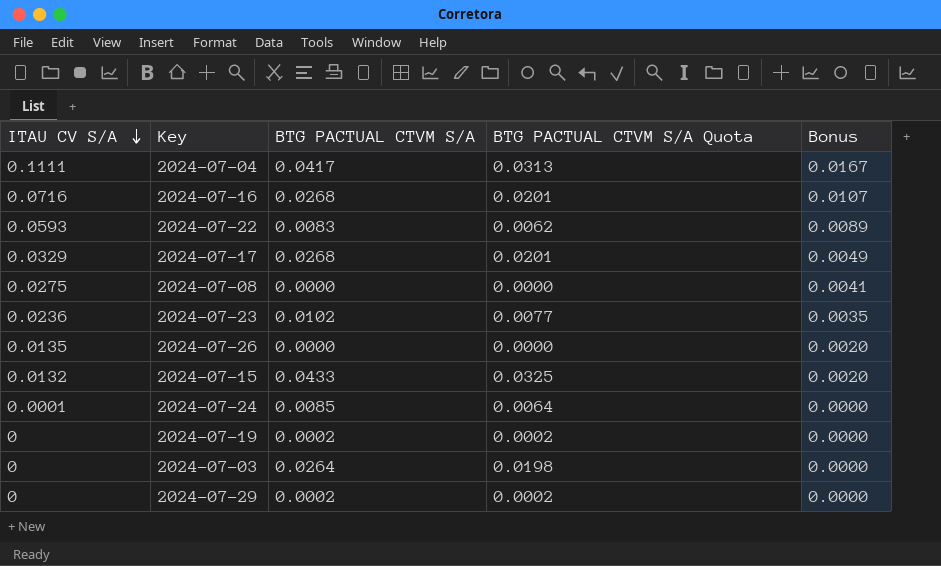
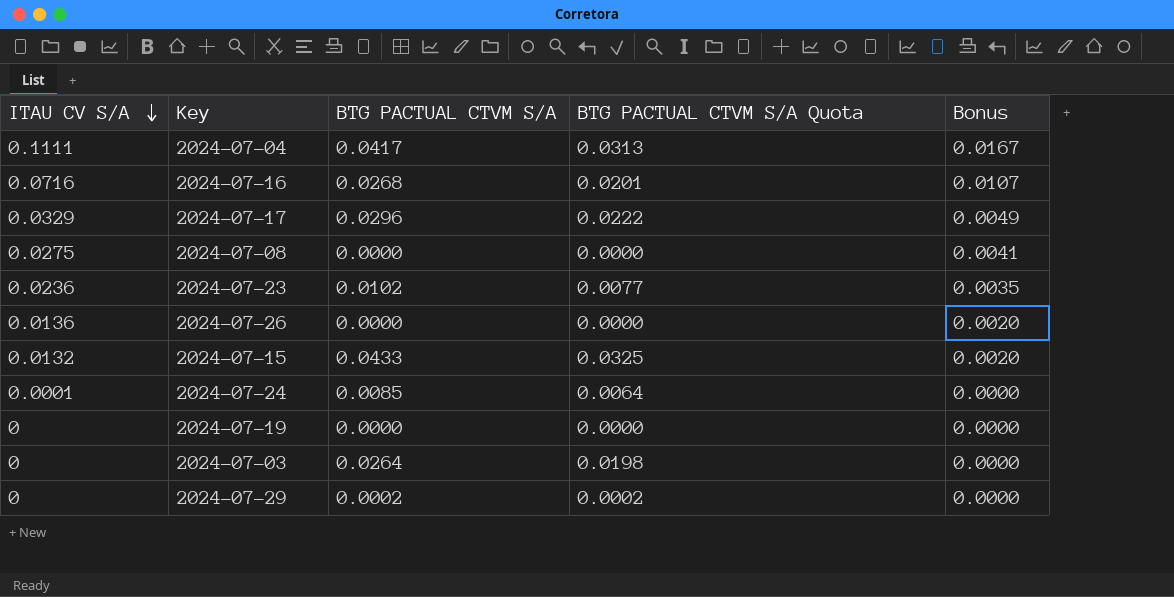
row 2024-07-22: 0.0593 | 0.0083 | 0.0062 | 0.0089 -> none
2024-07-17 | BTG PACTUAL CTVM S/A: 0.0268 -> 0.0296
2024-07-17 | BTG PACTUAL CTVM S/A Quota: 0.0201 -> 0.0222
2024-07-26 | ITAU CV S/A: 0.0135 -> 0.0136
2024-07-19 | BTG PACTUAL CTVM S/A: 0.0002 -> 0.0000
2024-07-19 | BTG PACTUAL CTVM S/A Quota: 0.0002 -> 0.0000

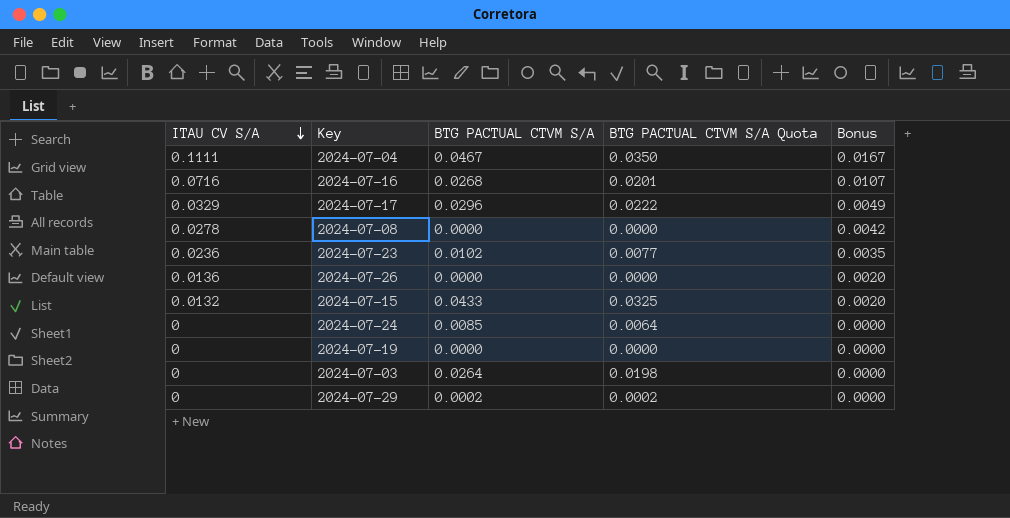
2024-07-04 | BTG PACTUAL CTVM S/A: 0.0417 -> 0.0467
2024-07-04 | BTG PACTUAL CTVM S/A Quota: 0.0313 -> 0.0350
2024-07-08 | ITAU CV S/A: 0.0275 -> 0.0278
2024-07-08 | Bonus: 0.0041 -> 0.0042
2024-07-24 | ITAU CV S/A: 0.0001 -> 0

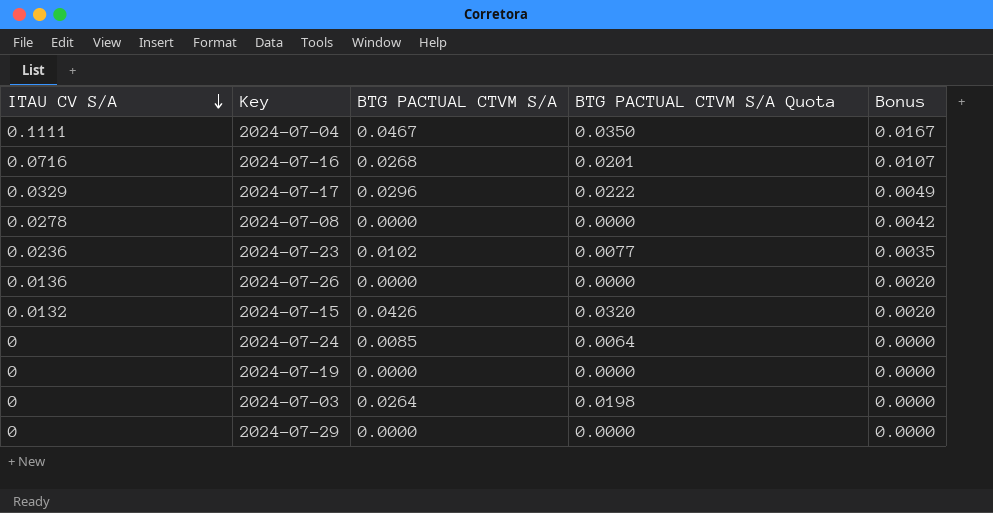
2024-07-15 | BTG PACTUAL CTVM S/A: 0.0433 -> 0.0426
2024-07-15 | BTG PACTUAL CTVM S/A Quota: 0.0325 -> 0.0320
2024-07-29 | BTG PACTUAL CTVM S/A: 0.0002 -> 0.0000
2024-07-29 | BTG PACTUAL CTVM S/A Quota: 0.0002 -> 0.0000

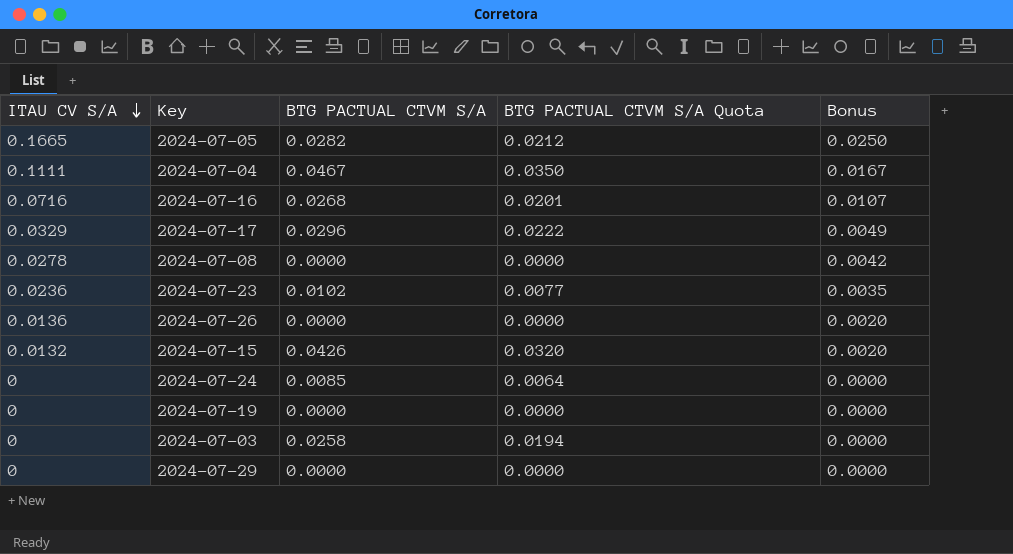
row 2024-07-05: none -> 0.1665 | 0.0282 | 0.0212 | 0.0250
2024-07-03 | BTG PACTUAL CTVM S/A: 0.0264 -> 0.0258
2024-07-03 | BTG PACTUAL CTVM S/A Quota: 0.0198 -> 0.0194

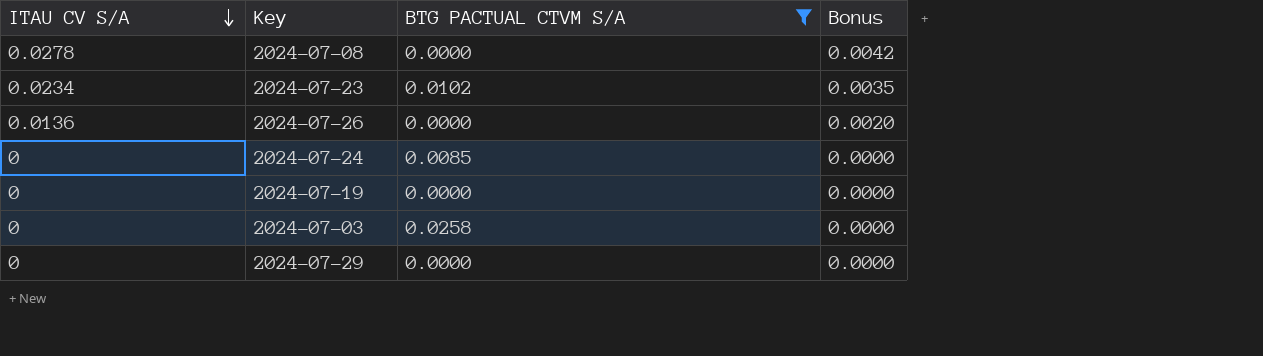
filter: none -> BTG PACTUAL CTVM S/A <= 0.0258
column BTG PACTUAL CTVM S/A Quota | formula: [BTG PACTUAL CTVM S/A] * 0.75 -> none
2024-07-23 | ITAU CV S/A: 0.0236 -> 0.0234

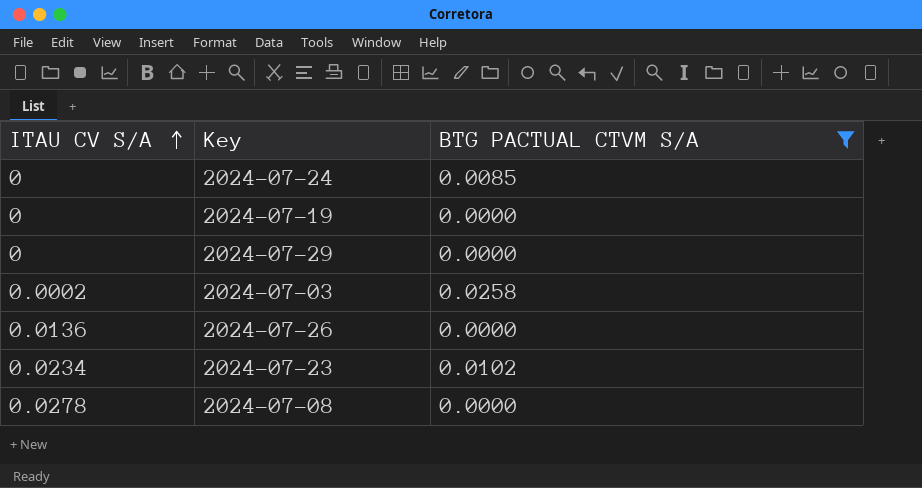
row order: ITAU CV S/A descending -> ITAU CV S/A ascending
column Bonus | formula: [ITAU CV S/A] * 0.15 -> none
2024-07-03 | ITAU CV S/A: 0 -> 0.0002

